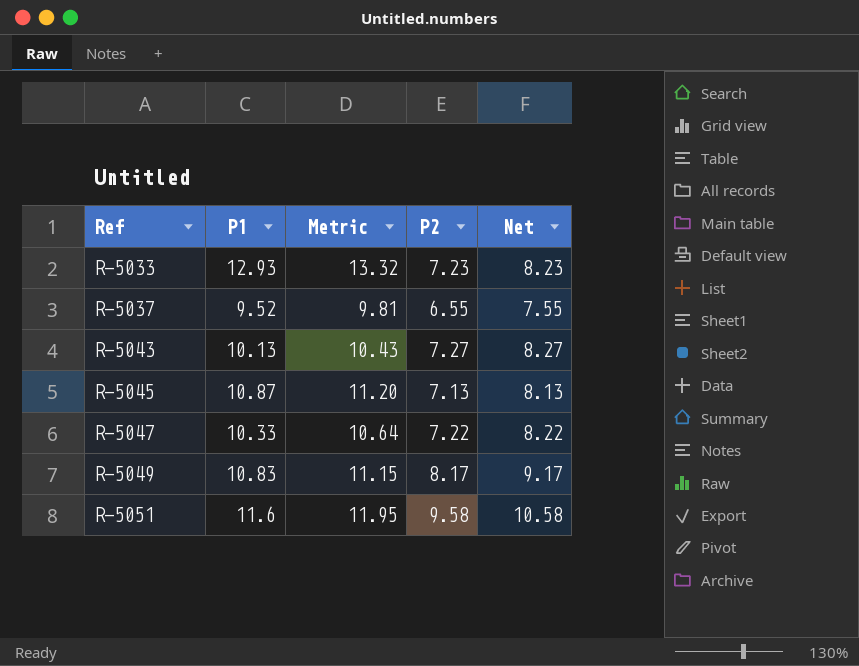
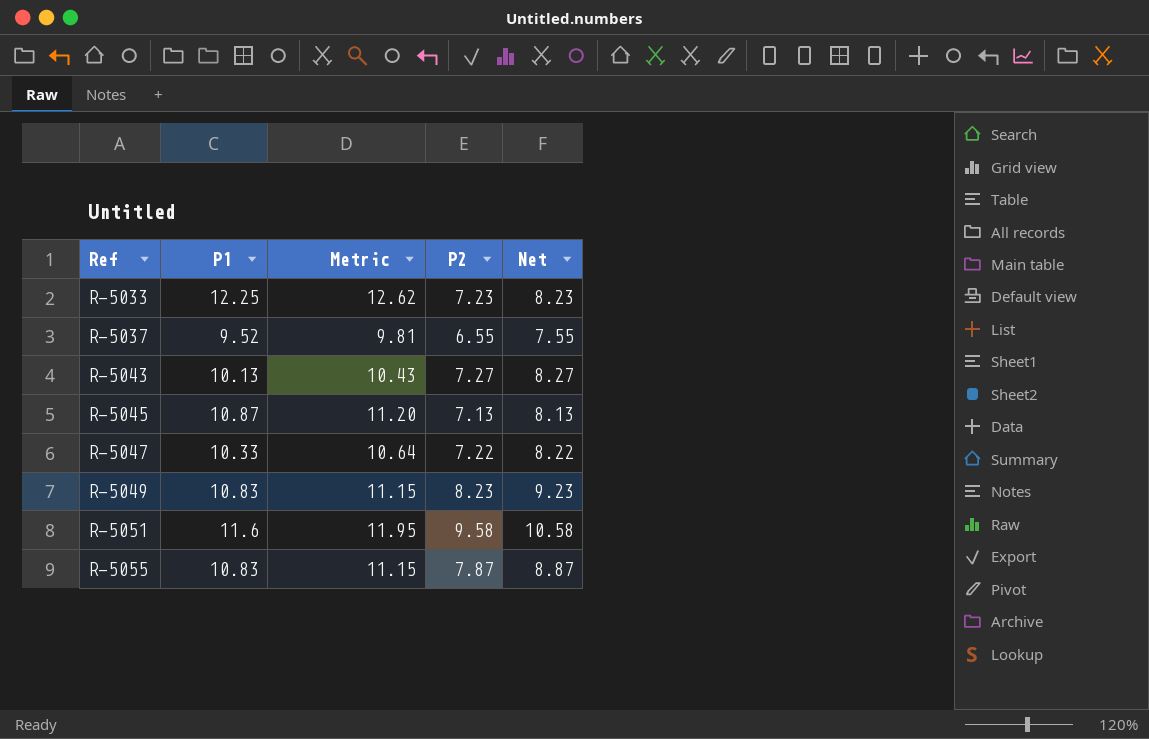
R-5033 | P1: 12.93 -> 12.25
R-5033 | Metric: 13.32 -> 12.62
R-5049 | P2: 8.17 -> 8.23
R-5049 | Net: 9.17 -> 9.23
row R-5055: none -> 10.83 | 11.15 | 7.87 | 8.87

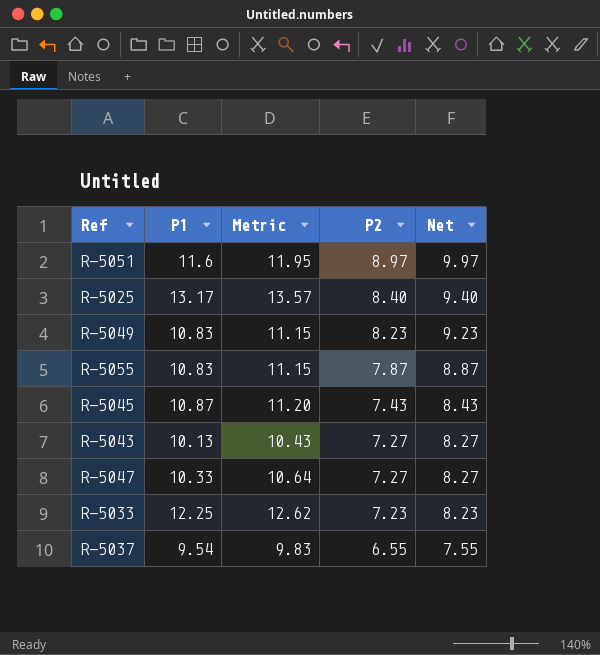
row order: Ref ascending -> P2 descending
R-5051 | P2: 9.58 -> 8.97
R-5051 | Net: 10.58 -> 9.97
row R-5025: none -> 13.17 | 13.57 | 8.40 | 9.40
R-5045 | P2: 7.13 -> 7.43
R-5045 | Net: 8.13 -> 8.43
R-5047 | P2: 7.22 -> 7.27
R-5047 | Net: 8.22 -> 8.27
R-5037 | P1: 9.52 -> 9.54
R-5037 | Metric: 9.81 -> 9.83

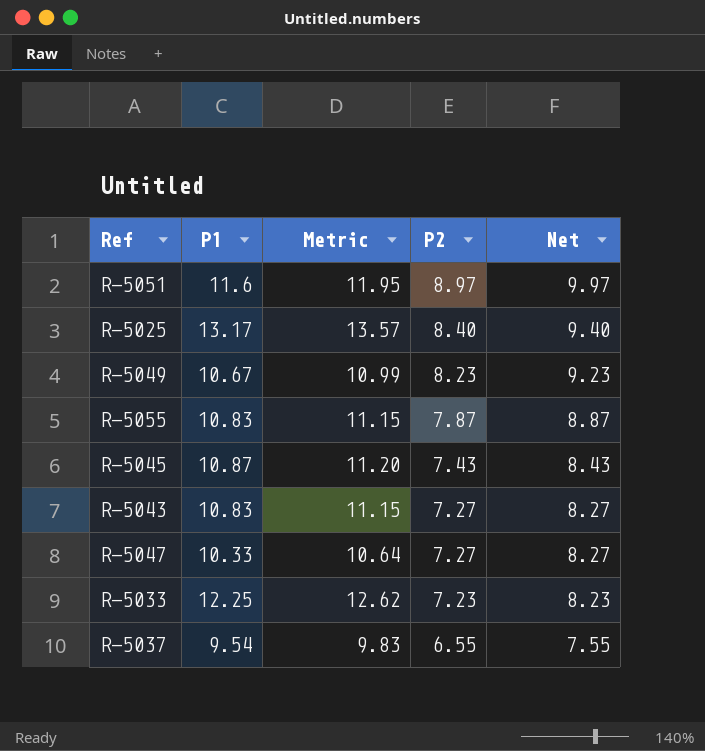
R-5049 | P1: 10.83 -> 10.67
R-5049 | Metric: 11.15 -> 10.99
R-5043 | P1: 10.13 -> 10.83
R-5043 | Metric: 10.43 -> 11.15

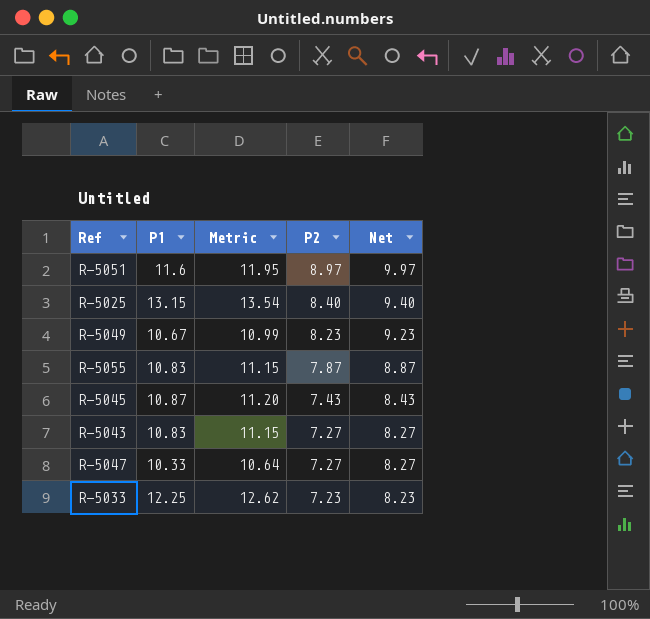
row R-5037: 9.54 | 9.83 | 6.55 | 7.55 -> none
R-5025 | P1: 13.17 -> 13.15
R-5025 | Metric: 13.57 -> 13.54

